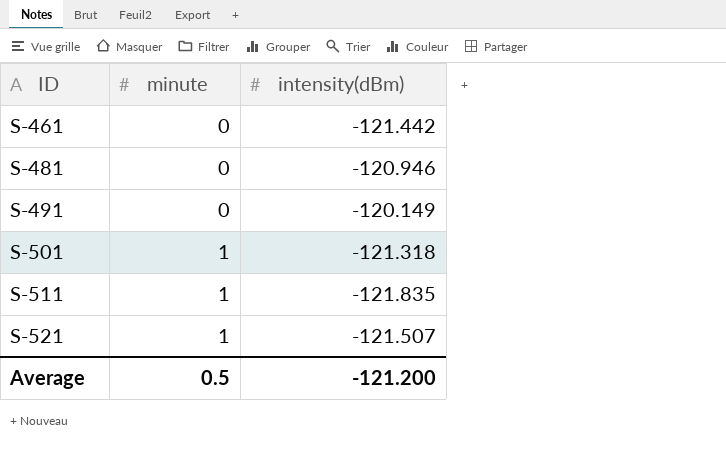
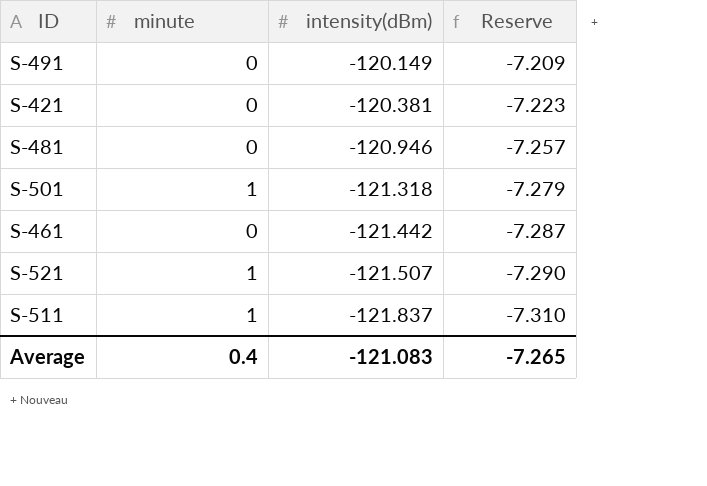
row order: ID ascending -> intensity(dBm) descending
column Reserve | formula: none -> [intensity(dBm)] * 0.06
row S-421: none -> 0 | -120.381 | -7.223
S-511 | intensity(dBm): -121.835 -> -121.837
Average | minute: 0.5 -> 0.4
Average | intensity(dBm): -121.200 -> -121.083

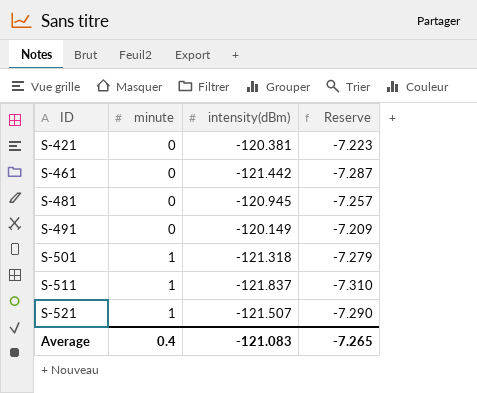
row order: intensity(dBm) descending -> ID ascending
S-481 | intensity(dBm): -120.946 -> -120.945

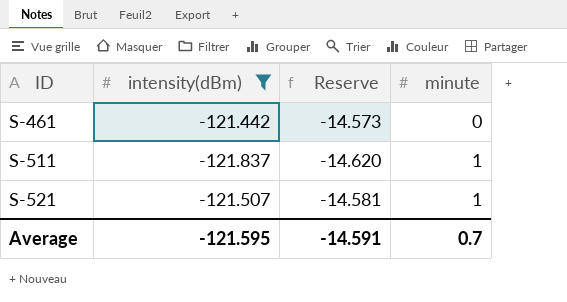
filter: none -> intensity(dBm) <= -121.442
column Reserve | formula: [intensity(dBm)] * 0.06 -> [intensity(dBm)] * 0.12
column minute | position: 2 -> 4
Average | intensity(dBm): -121.083 -> -121.595
Average | Reserve: -7.265 -> -14.591
Average | minute: 0.4 -> 0.7

